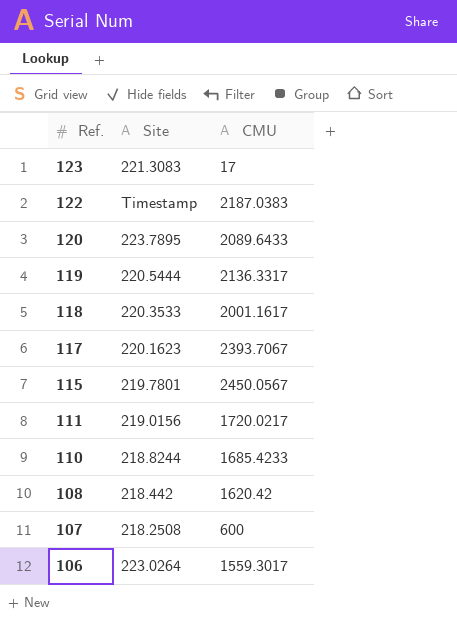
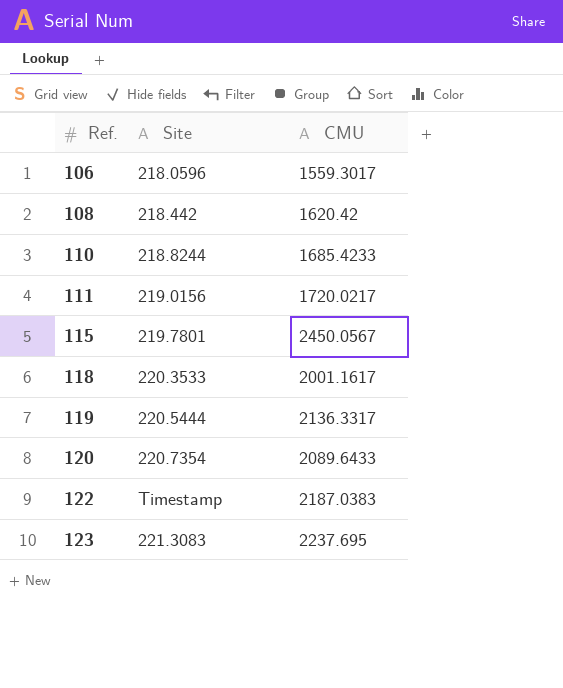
row order: Ref. descending -> Ref. ascending
row 117: 220.1623 | 2393.7067 -> none
row 107: 218.2508 | 600 -> none
106 | Site: 223.0264 -> 218.0596
120 | Site: 223.7895 -> 220.7354
123 | CMU: 17 -> 2237.695

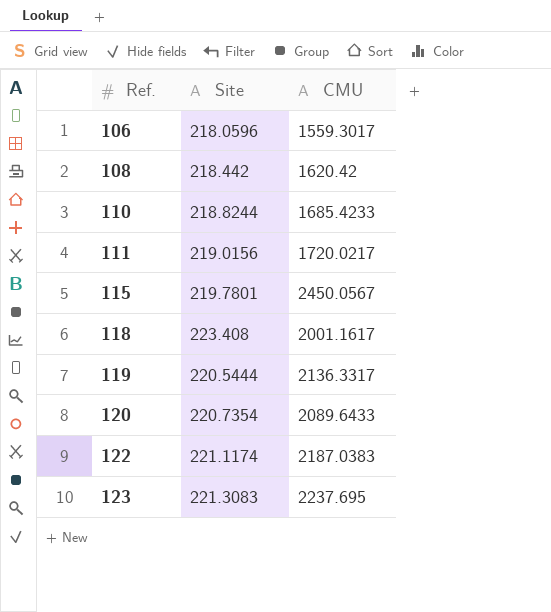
118 | Site: 220.3533 -> 223.408
122 | Site: Timestamp -> 221.1174

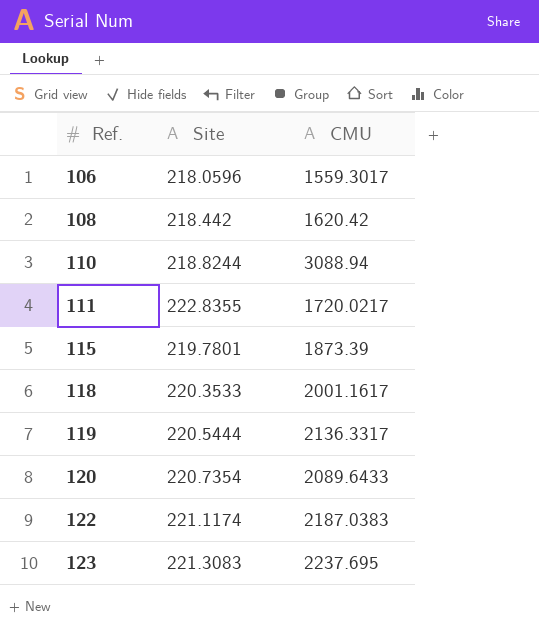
110 | CMU: 1685.4233 -> 3088.94
111 | Site: 219.0156 -> 222.8355
115 | CMU: 2450.0567 -> 1873.39
118 | Site: 223.408 -> 220.3533

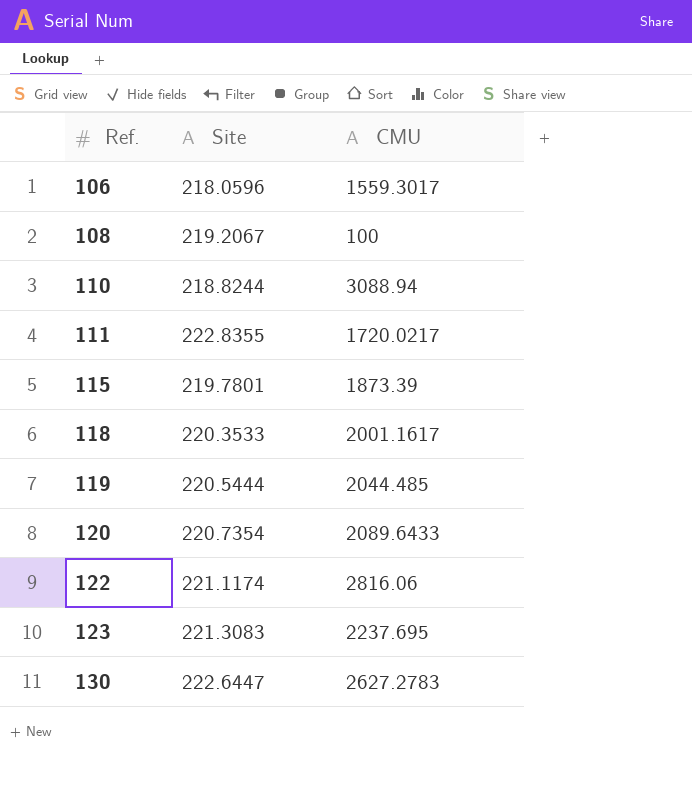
108 | Site: 218.442 -> 219.2067
108 | CMU: 1620.42 -> 100
119 | CMU: 2136.3317 -> 2044.485
122 | CMU: 2187.0383 -> 2816.06
row 130: none -> 222.6447 | 2627.2783

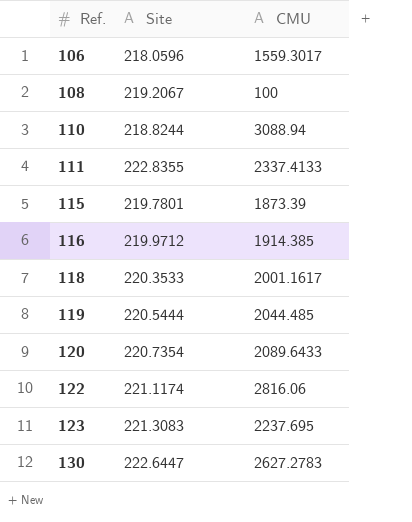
111 | CMU: 1720.0217 -> 2337.4133
row 116: none -> 219.9712 | 1914.385

